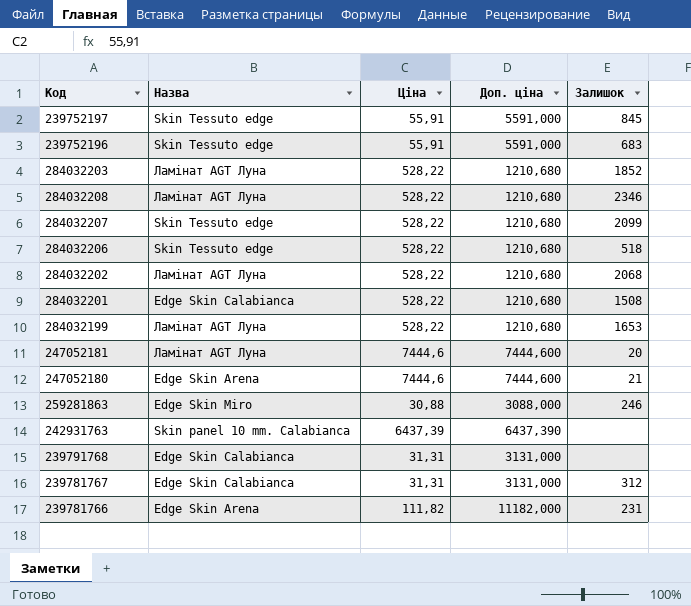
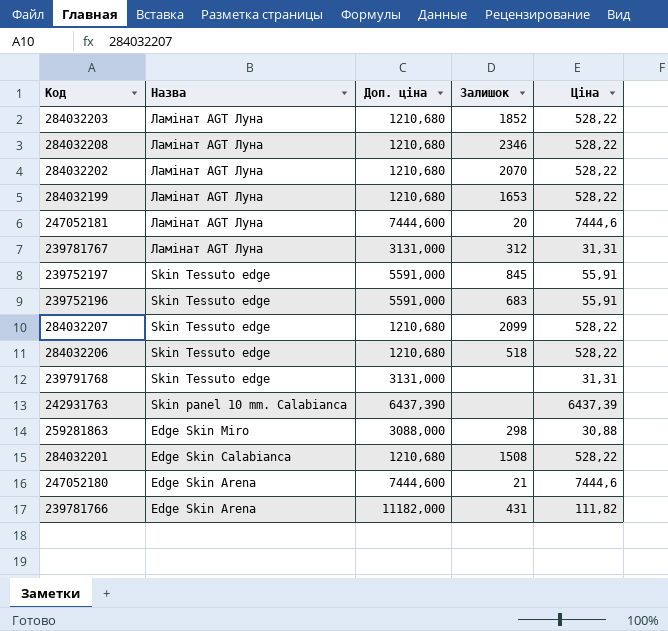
row order: none -> Назва descending
column Ціна | position: 3 -> 5
284032202 | Залишок: 2068 -> 2070
239781767 | Назва: Edge Skin Calabianca -> Ламінат AGT Луна
239791768 | Назва: Edge Skin Calabianca -> Skin Tessuto edge
259281863 | Залишок: 246 -> 298
239781766 | Залишок: 231 -> 431

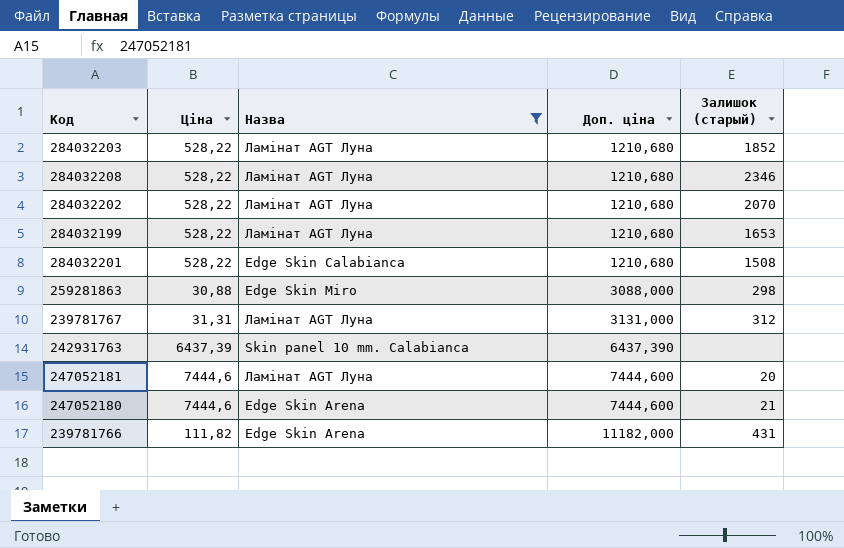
filter: none -> Назва != Skin Tessuto edge
row order: Назва descending -> Доп. ціна ascending
column Ціна | position: 5 -> 2
column name: Залишок -> Залишок (старый)

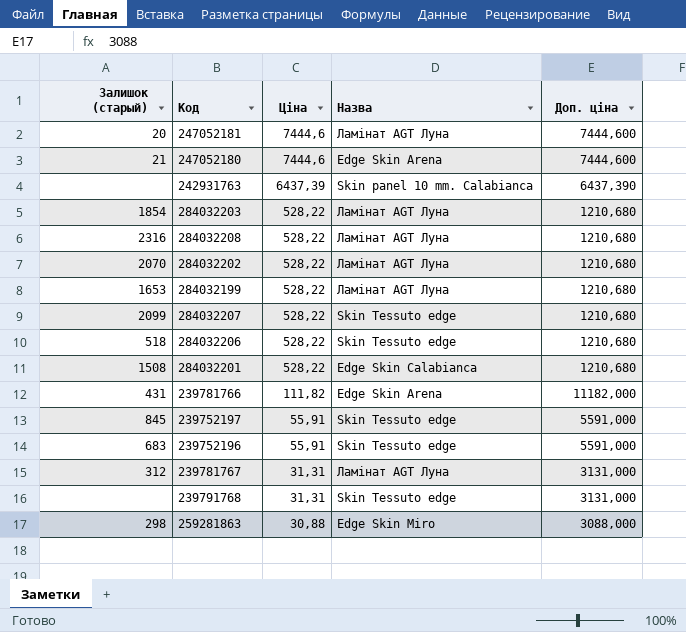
filter: Назва != Skin Tessuto edge -> none
row order: Доп. ціна ascending -> Ціна descending
column Залишок (старый) | position: 5 -> 1
284032203 | Залишок (старый): 1852 -> 1854
284032208 | Залишок (старый): 2346 -> 2316

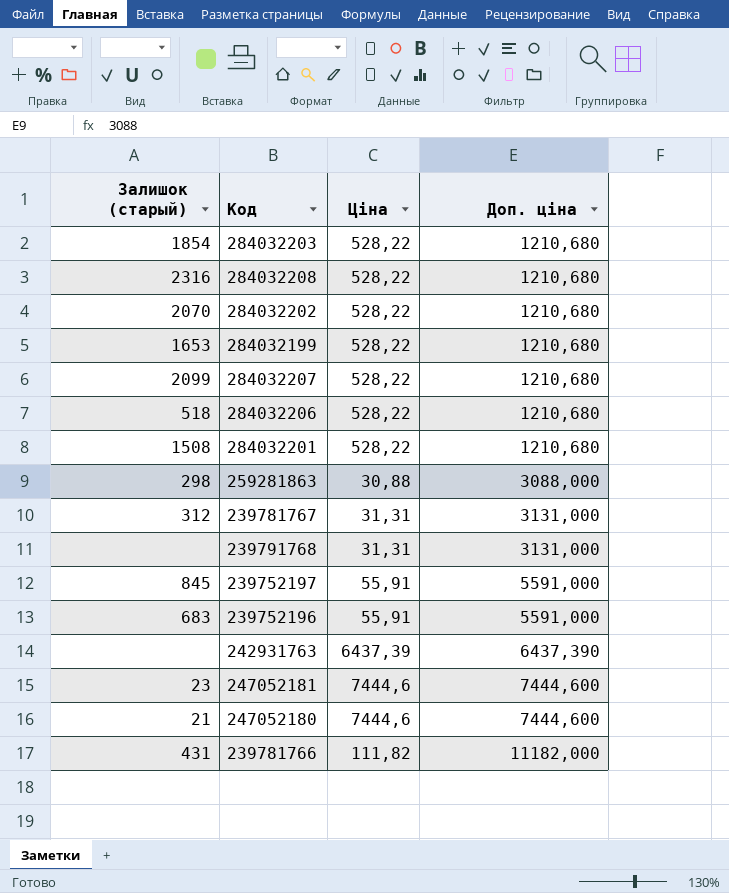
row order: Ціна descending -> Доп. ціна ascending
column Назва | position: 4 -> none
247052181 | Залишок (старый): 20 -> 23

